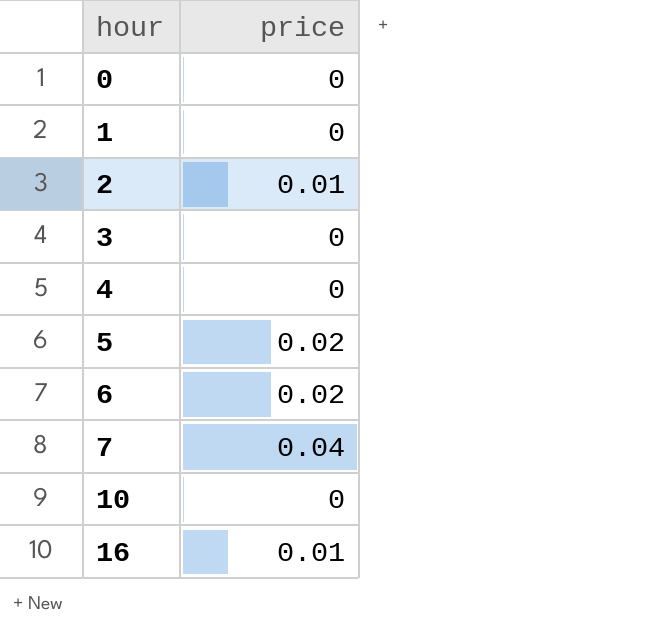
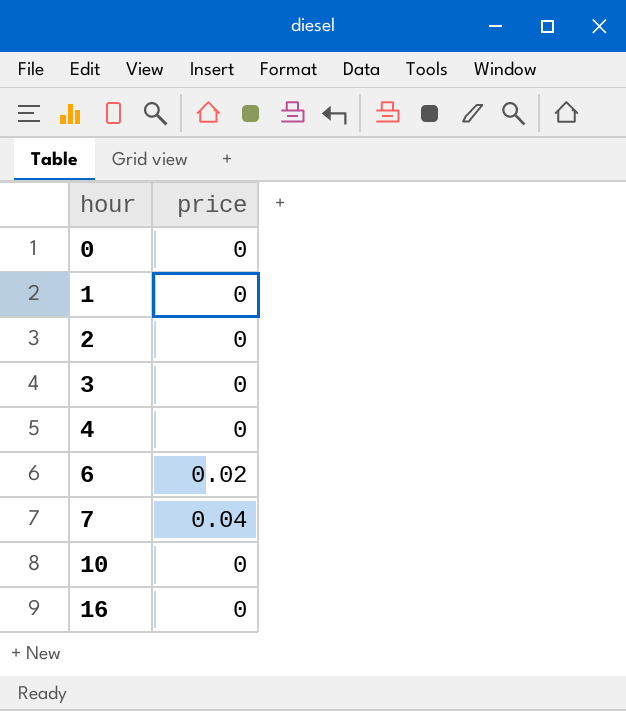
row 5: 0.02 -> none
2 | price: 0.01 -> 0
16 | price: 0.01 -> 0

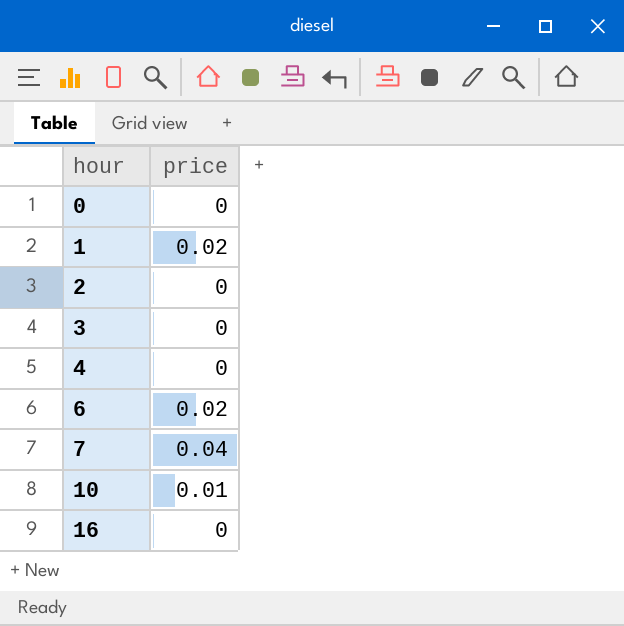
1 | price: 0 -> 0.02
10 | price: 0 -> 0.01

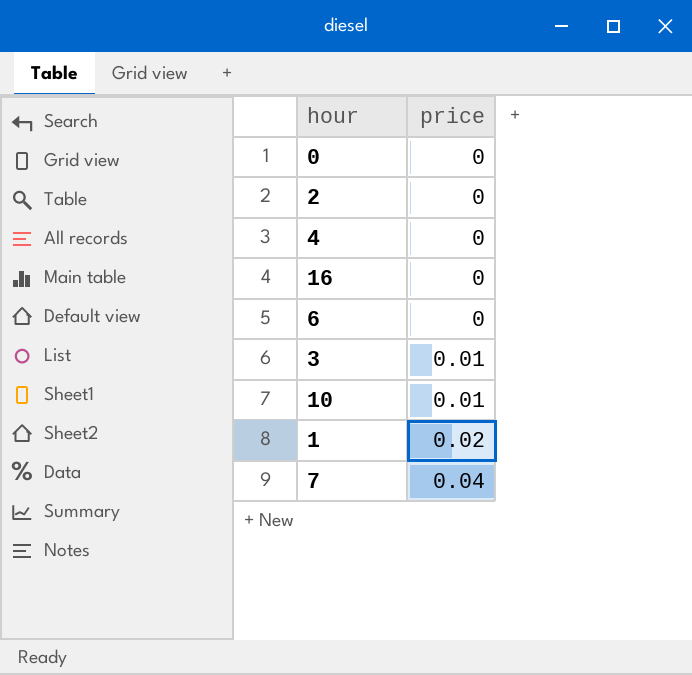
row order: hour ascending -> price ascending
6 | price: 0.02 -> 0
3 | price: 0 -> 0.01

